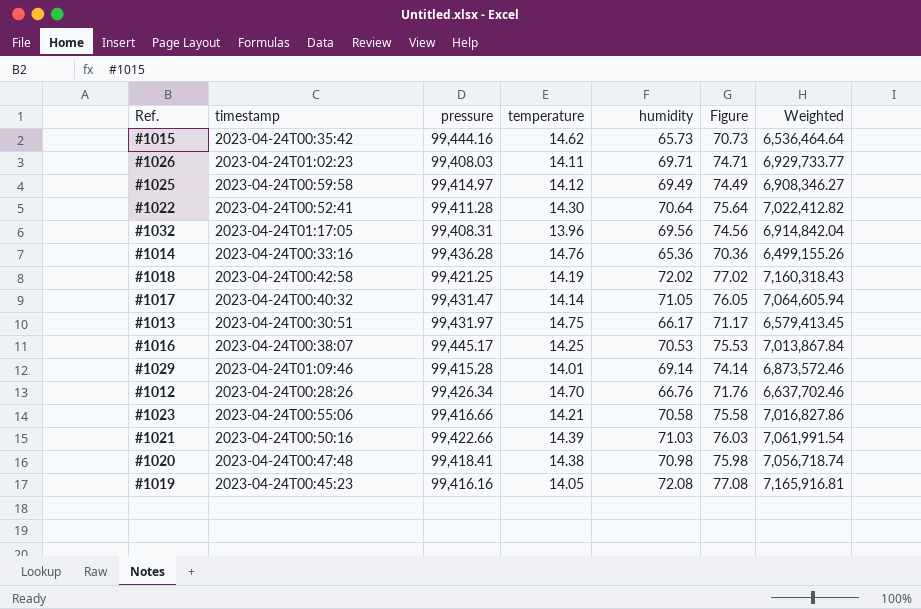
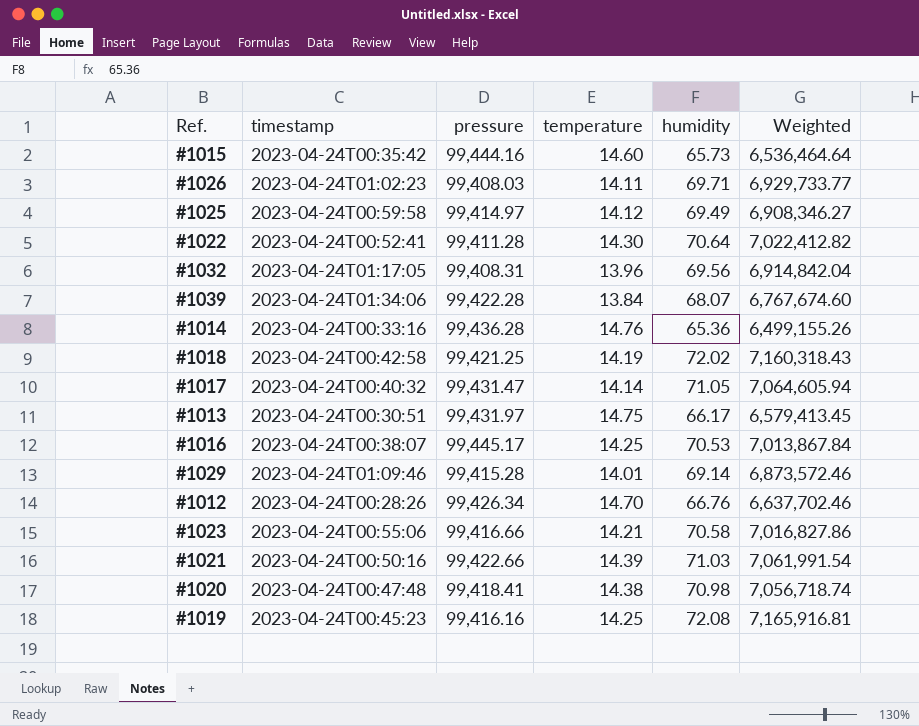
column Figure | formula: [humidity] + 5 -> none
#1015 | temperature: 14.62 -> 14.60
row #1039: none -> 2023-04-24T01:34:06 | 99,422.28 | 13.84 | 68.07 | 6,767,674.60
#1019 | temperature: 14.05 -> 14.25

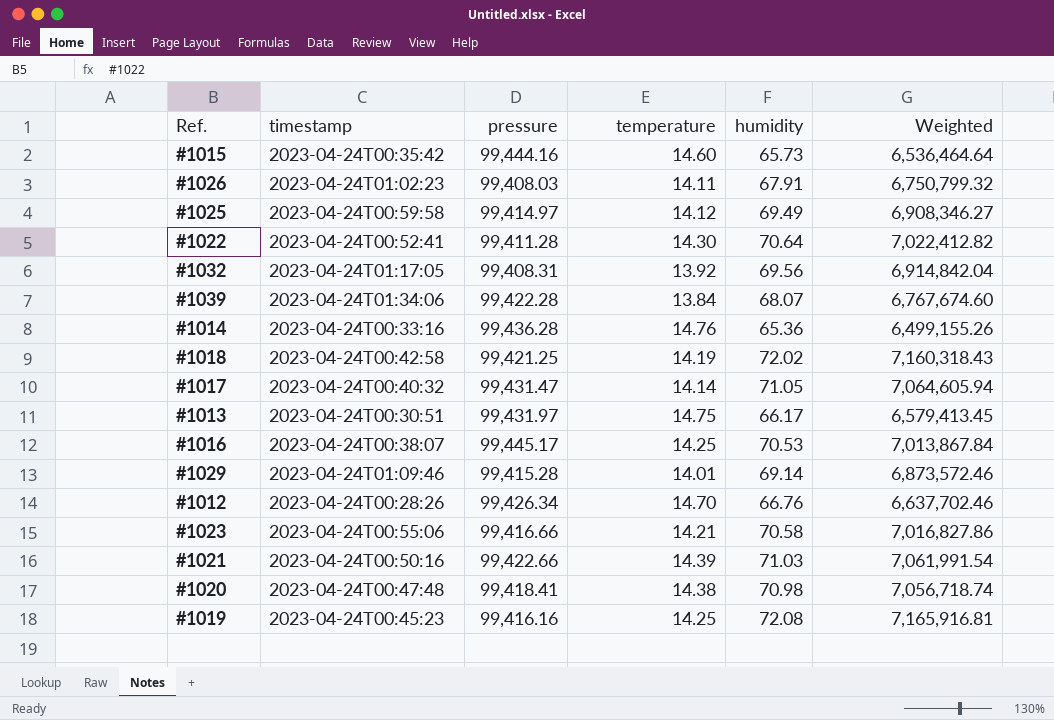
#1026 | humidity: 69.71 -> 67.91
#1026 | Weighted: 6,929,733.77 -> 6,750,799.32
#1032 | temperature: 13.96 -> 13.92

